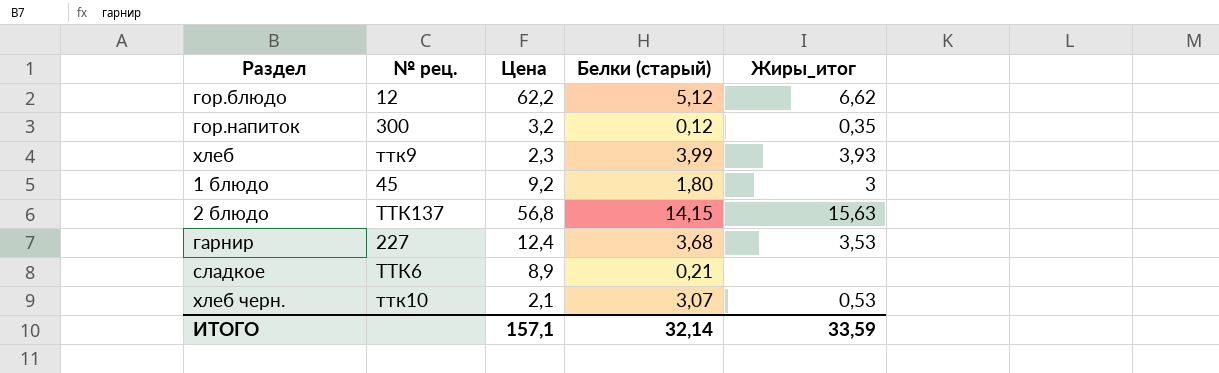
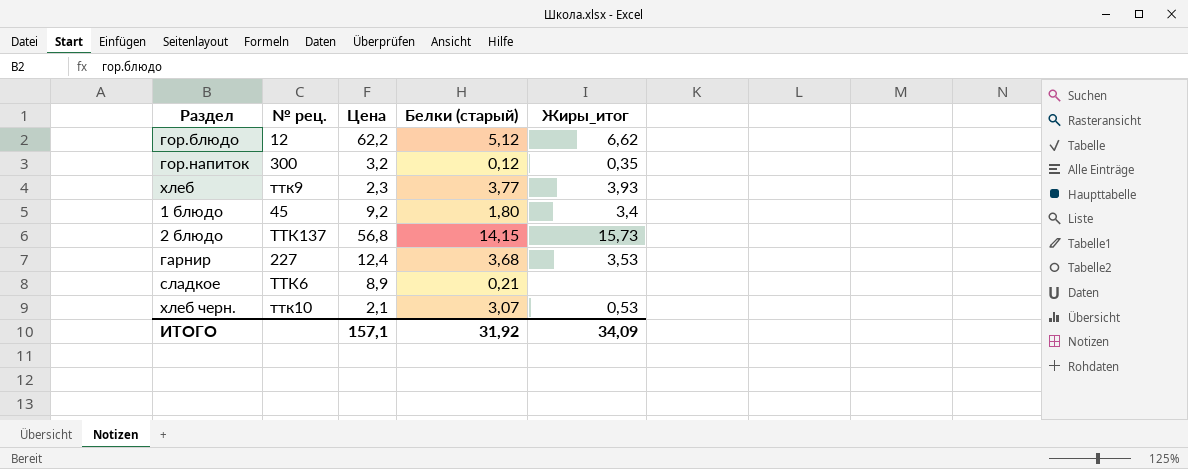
хлеб | Белки (старый): 3,99 -> 3,77
1 блюдо | Жиры_итог: 3 -> 3,4
2 блюдо | Жиры_итог: 15,63 -> 15,73
ИТОГО | Белки (старый): 32,14 -> 31,92
ИТОГО | Жиры_итог: 33,59 -> 34,09

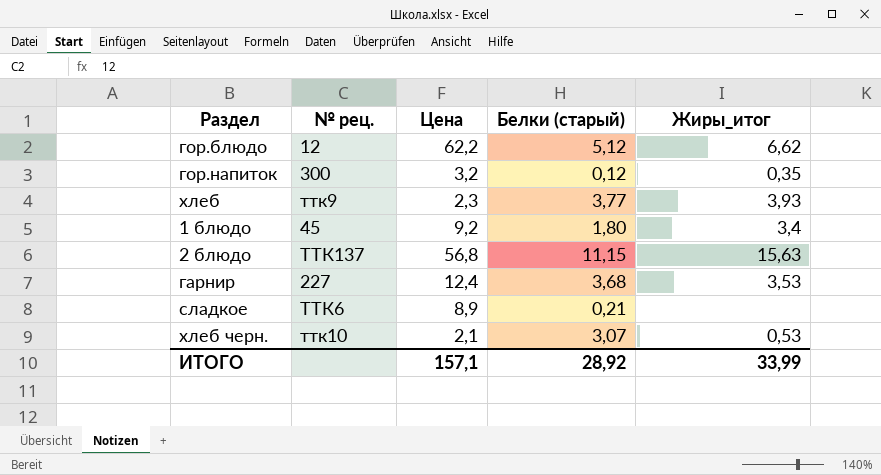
2 блюдо | Белки (старый): 14,15 -> 11,15
2 блюдо | Жиры_итог: 15,73 -> 15,63
ИТОГО | Белки (старый): 31,92 -> 28,92
ИТОГО | Жиры_итог: 34,09 -> 33,99

